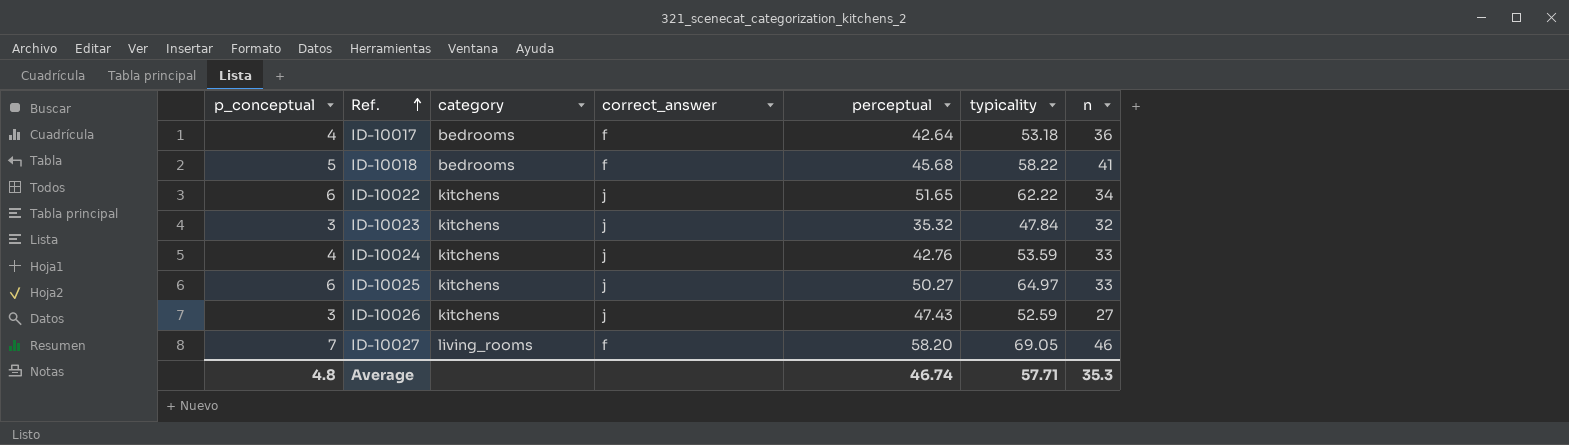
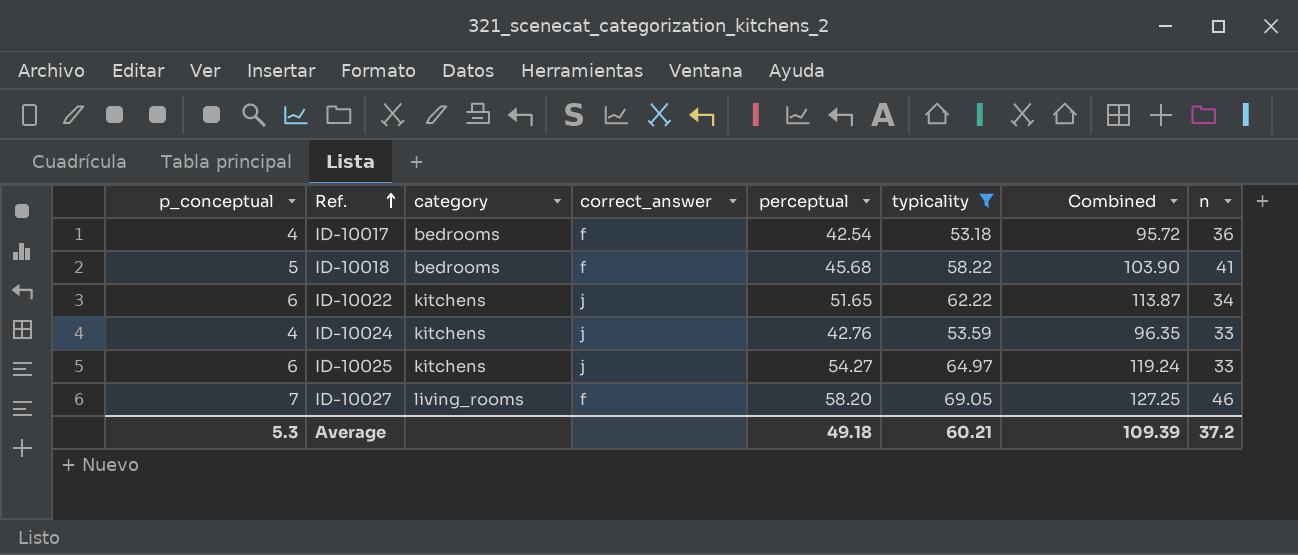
filter: none -> typicality >= 53.18
column Combined | formula: none -> [perceptual] + [typicality]
ID-10017 | perceptual: 42.64 -> 42.54
ID-10025 | perceptual: 50.27 -> 54.27
Average | p_conceptual: 4.8 -> 5.3
Average | perceptual: 46.74 -> 49.18
Average | typicality: 57.71 -> 60.21
Average | n: 35.3 -> 37.2

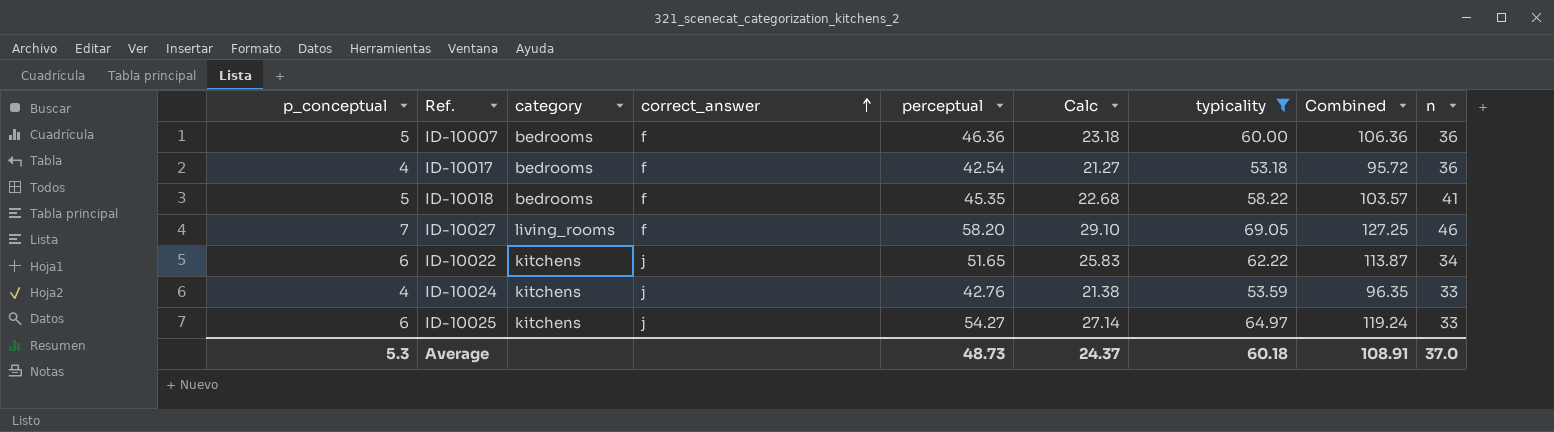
row order: Ref. ascending -> correct_answer ascending
column Calc | formula: none -> [perceptual] * 0.5
row ID-10007: none -> 5 | bedrooms | f | 46.36 | 23.18 | 60.00 | 106.36 | 36
ID-10018 | perceptual: 45.68 -> 45.35
ID-10018 | Combined: 103.90 -> 103.57
Average | perceptual: 49.18 -> 48.73
Average | typicality: 60.21 -> 60.18
Average | Combined: 109.39 -> 108.91
Average | n: 37.2 -> 37.0

